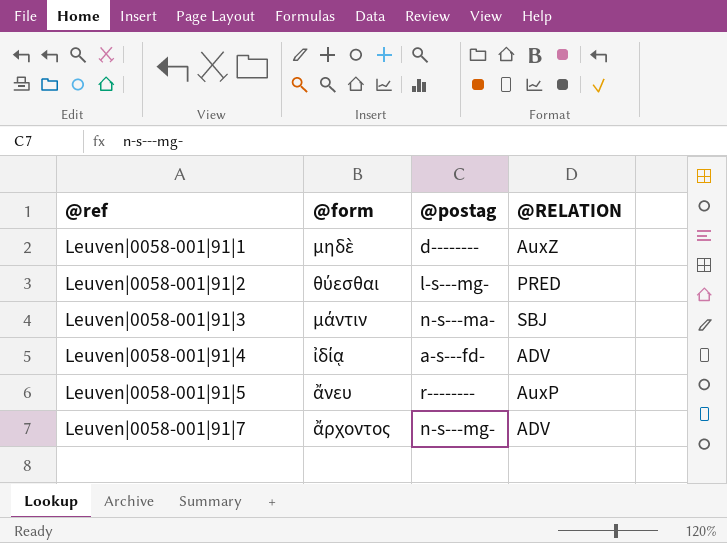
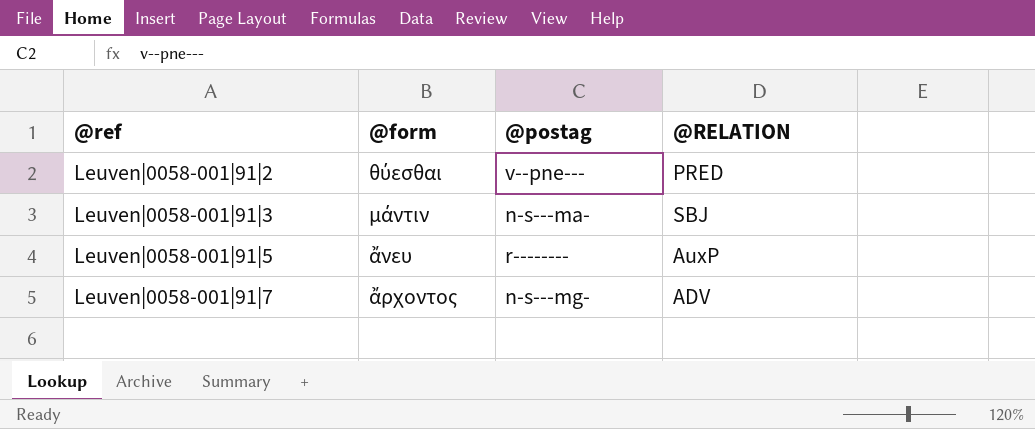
row Leuven|0058-001|91|1: μηδὲ | d-------- | AuxZ -> none
row Leuven|0058-001|91|4: ἰδίᾳ | a-s---fd- | ADV -> none
Leuven|0058-001|91|2 | @postag: l-s---mg- -> v--pne---

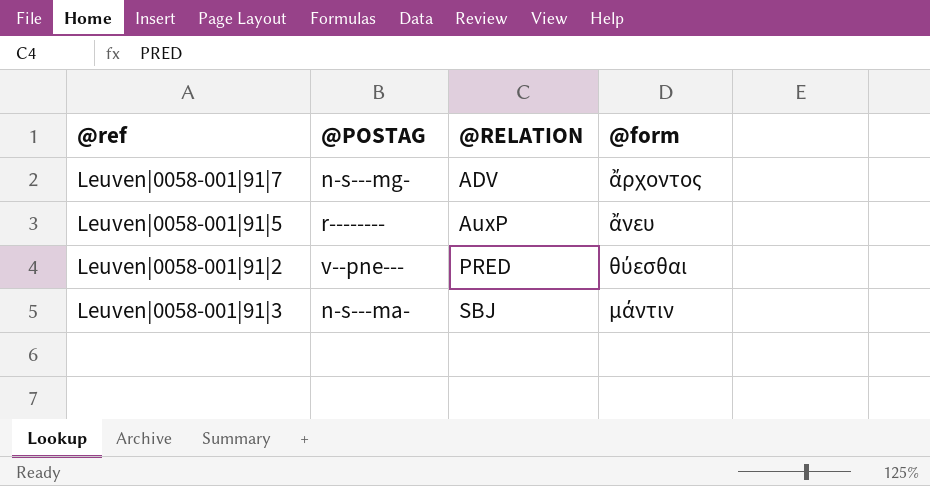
row order: @ref ascending -> @RELATION ascending
column name: @postag -> @POSTAG
column @form | position: 2 -> 4

